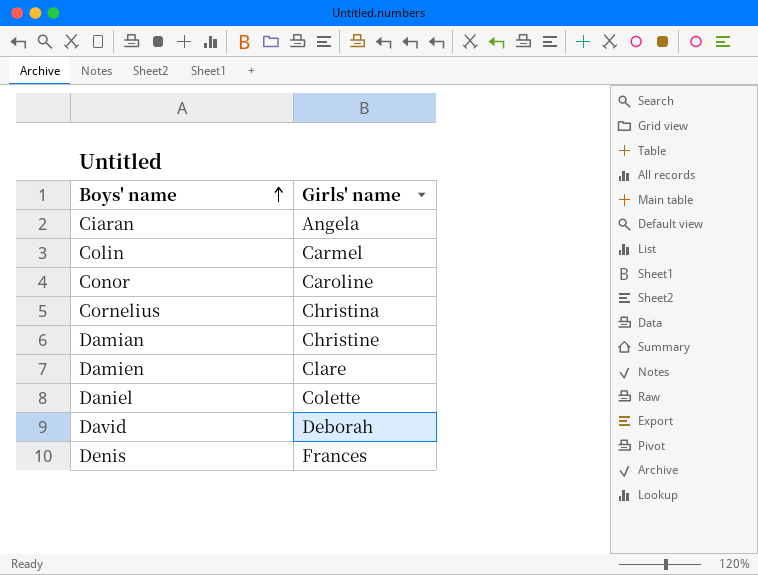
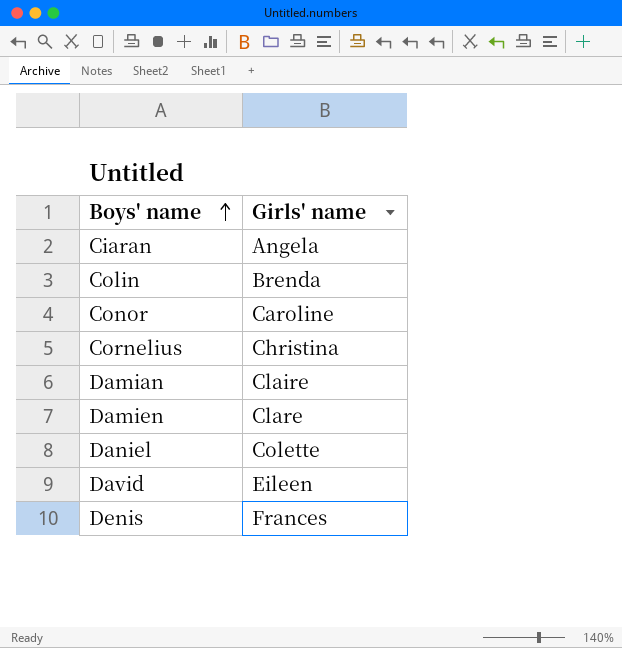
Colin | Girls' name: Carmel -> Brenda
Damian | Girls' name: Christine -> Claire
David | Girls' name: Deborah -> Eileen

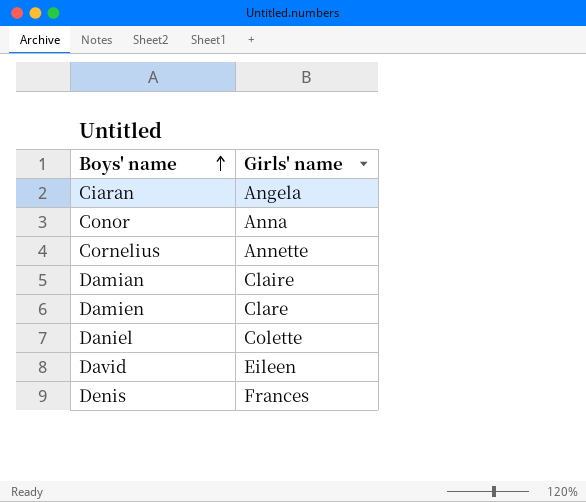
row Colin: Brenda -> none
Conor | Girls' name: Caroline -> Anna
Cornelius | Girls' name: Christina -> Annette

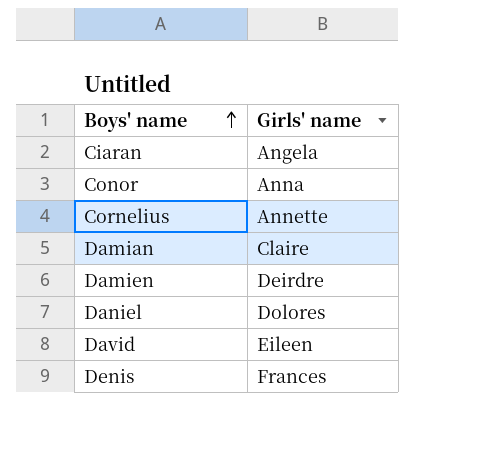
Damien | Girls' name: Clare -> Deirdre
Daniel | Girls' name: Colette -> Dolores

